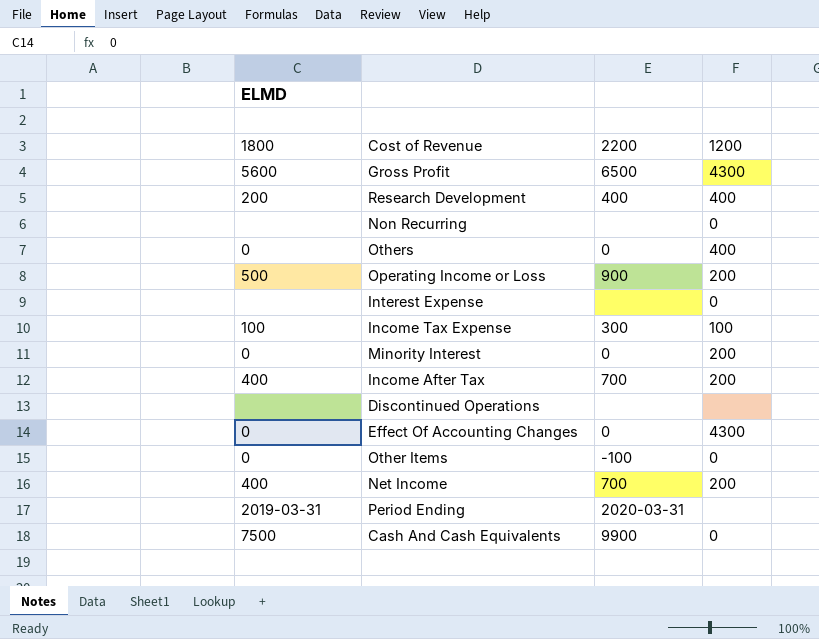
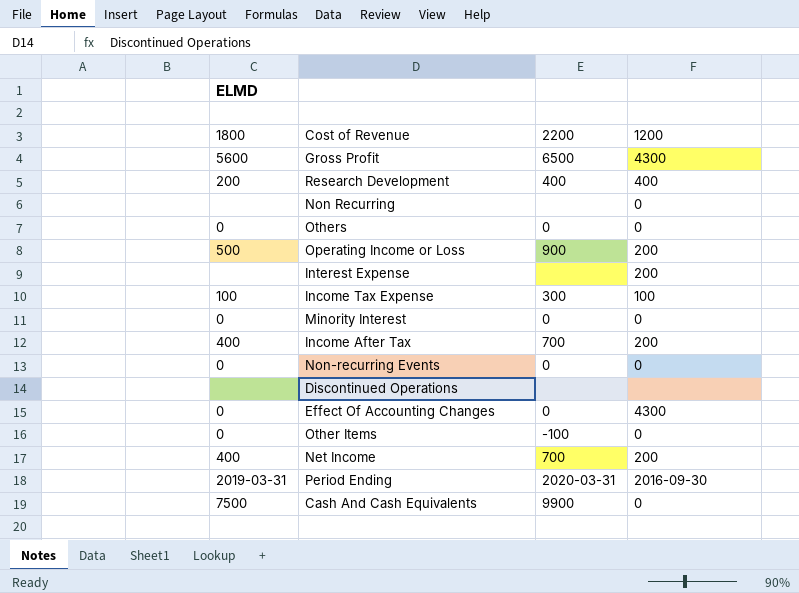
Others | 1200: 400 -> 0
Interest Expense | 1200: 0 -> 200
Minority Interest | 1200: 200 -> 0
row Non-recurring Events: none -> 0 | 0 | 0
Period Ending | 1200: none -> 2016-09-30

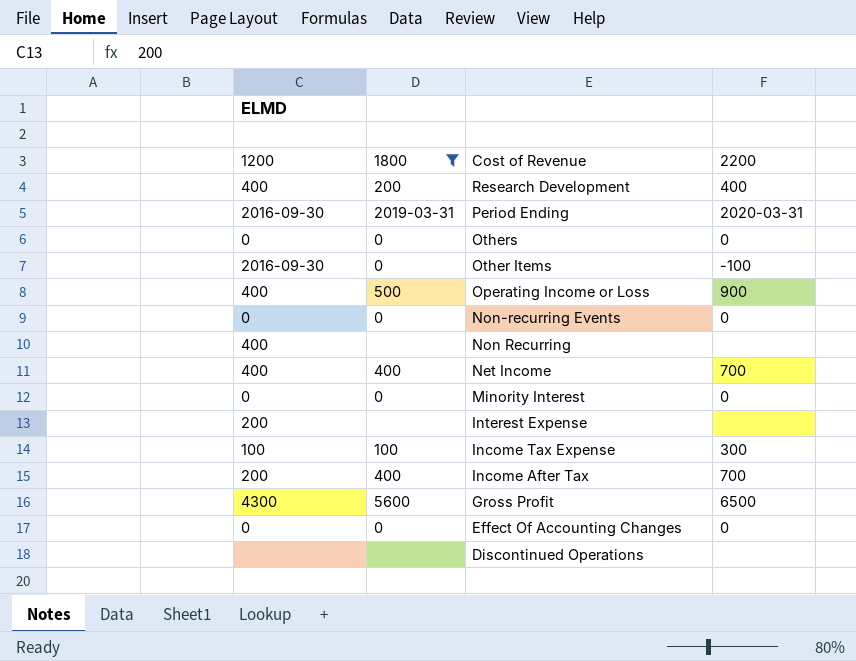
filter: none -> 1800 != 7500
row order: none -> Cost of Revenue descending
column 1200 | position: 4 -> 1
Other Items | 1200: 0 -> 2016-09-30
Operating Income or Loss | 1200: 200 -> 400
Non Recurring | 1200: 0 -> 400
Net Income | 1200: 200 -> 400
Effect Of Accounting Changes | 1200: 4300 -> 0

